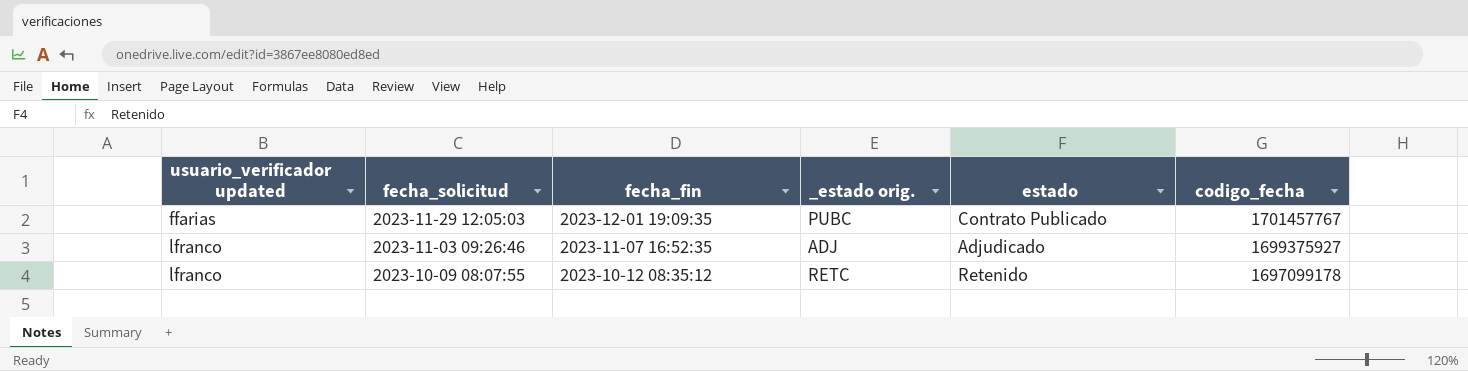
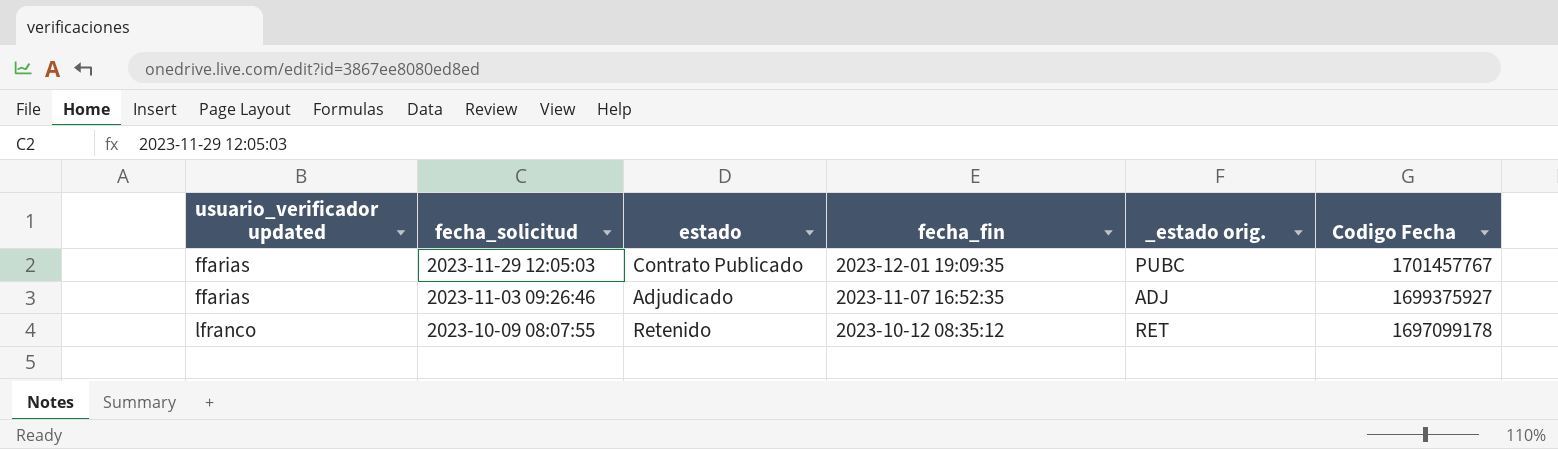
column estado | position: 5 -> 3
column name: codigo_fecha -> Codigo Fecha
2023-11-03 09:26:46 | usuario_verificador updated: lfranco -> ffarias
2023-10-09 08:07:55 | _estado orig.: RETC -> RET

